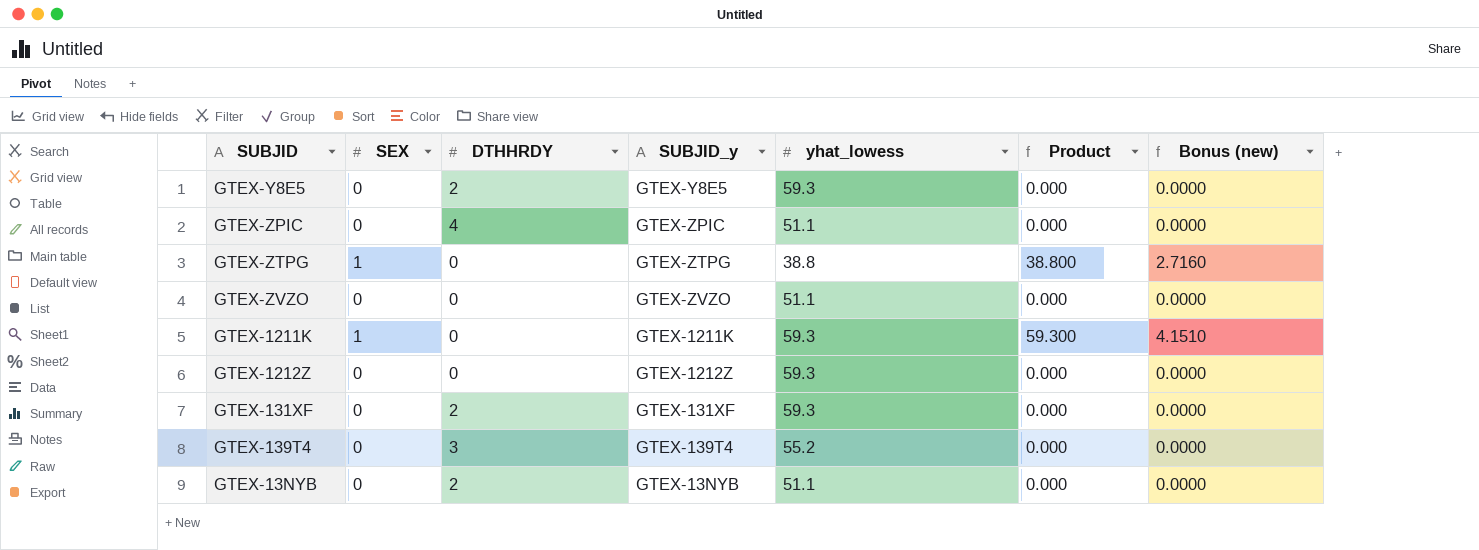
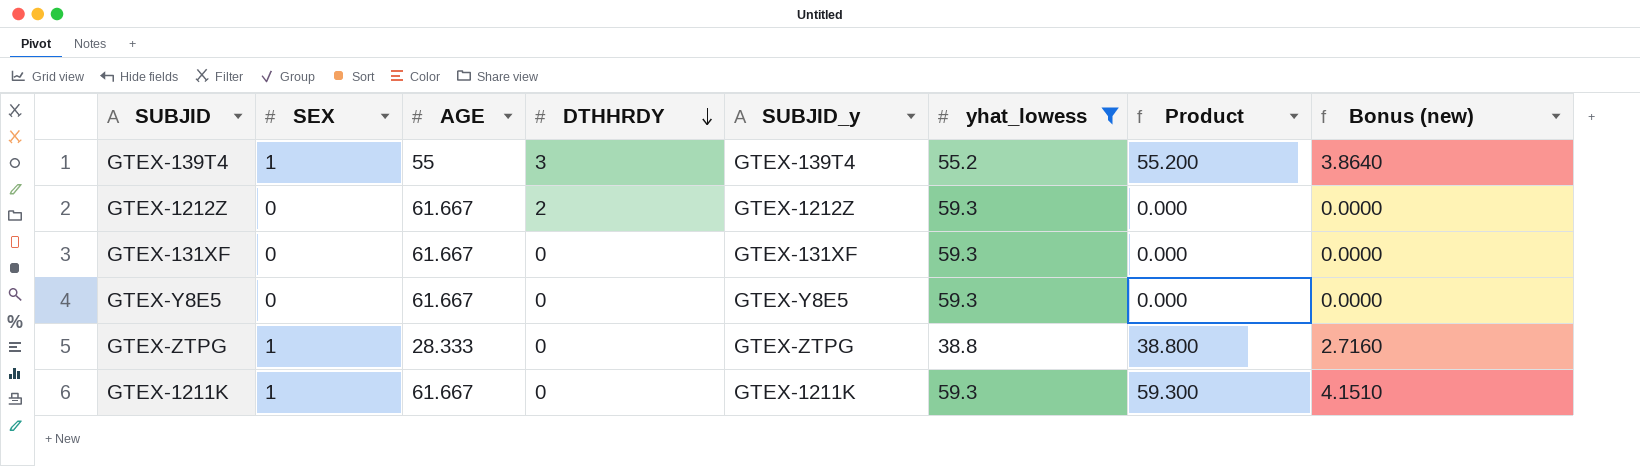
filter: none -> yhat_lowess != 51.1
row order: none -> DTHHRDY descending
column AGE | position: none -> 3
GTEX-139T4 | SEX: 0 -> 1
GTEX-139T4 | Product: 0.000 -> 55.200
GTEX-139T4 | Bonus (new): 0.0000 -> 3.8640
GTEX-1212Z | DTHHRDY: 0 -> 2
GTEX-131XF | DTHHRDY: 2 -> 0
GTEX-Y8E5 | DTHHRDY: 2 -> 0

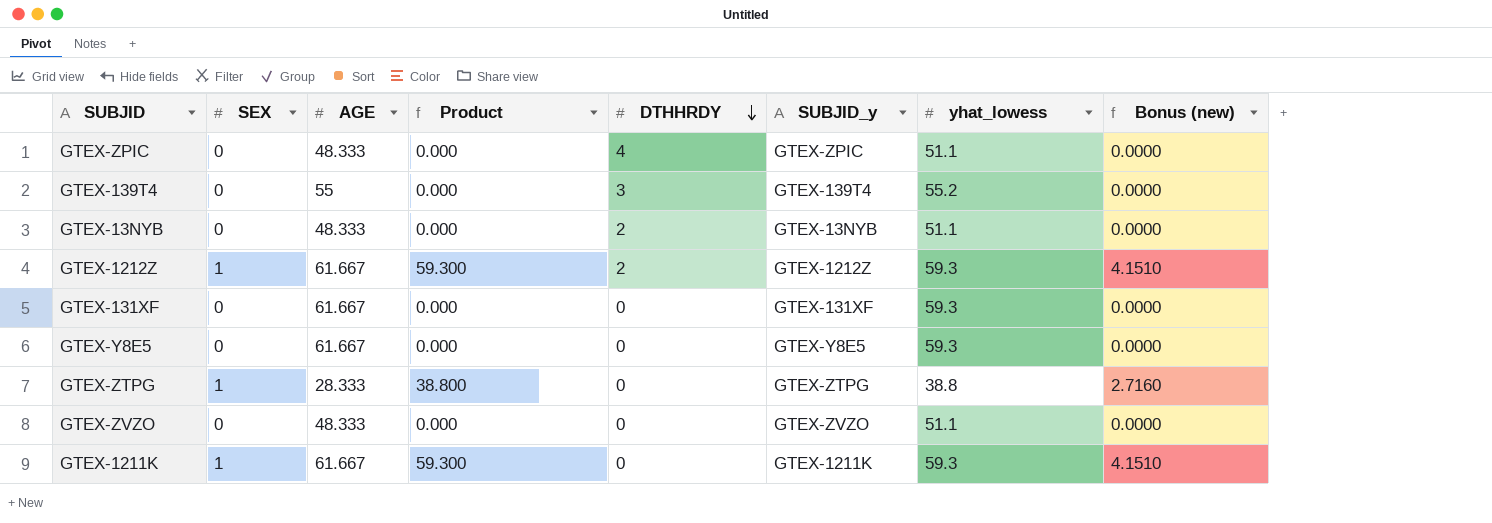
filter: yhat_lowess != 51.1 -> none
column Product | position: 7 -> 4
GTEX-139T4 | SEX: 1 -> 0
GTEX-139T4 | Product: 55.200 -> 0.000
GTEX-139T4 | Bonus (new): 3.8640 -> 0.0000
GTEX-1212Z | SEX: 0 -> 1
GTEX-1212Z | Product: 0.000 -> 59.300
GTEX-1212Z | Bonus (new): 0.0000 -> 4.1510

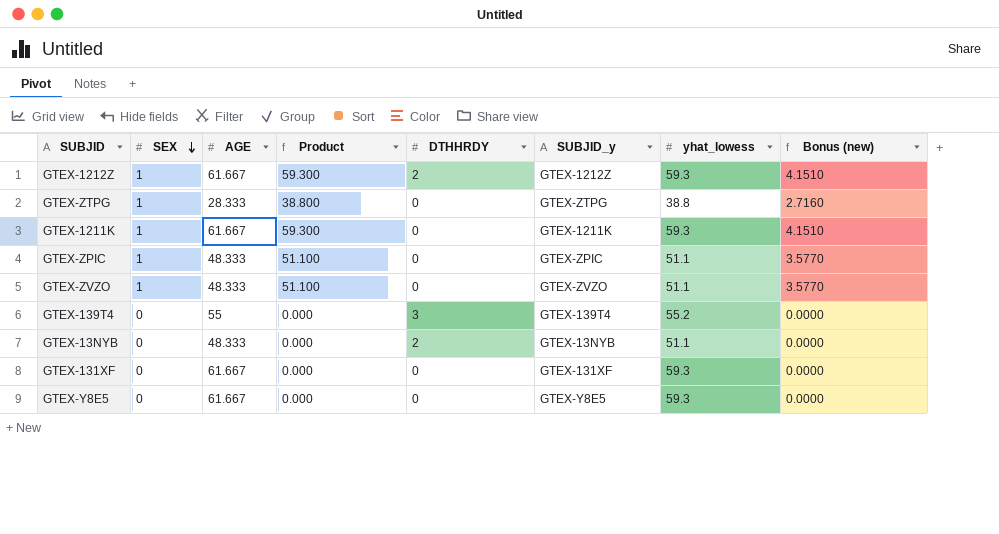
row order: DTHHRDY descending -> SEX descending
GTEX-ZPIC | SEX: 0 -> 1
GTEX-ZPIC | Product: 0.000 -> 51.100
GTEX-ZPIC | DTHHRDY: 4 -> 0
GTEX-ZPIC | Bonus (new): 0.0000 -> 3.5770
GTEX-ZVZO | SEX: 0 -> 1
GTEX-ZVZO | Product: 0.000 -> 51.100
GTEX-ZVZO | Bonus (new): 0.0000 -> 3.5770

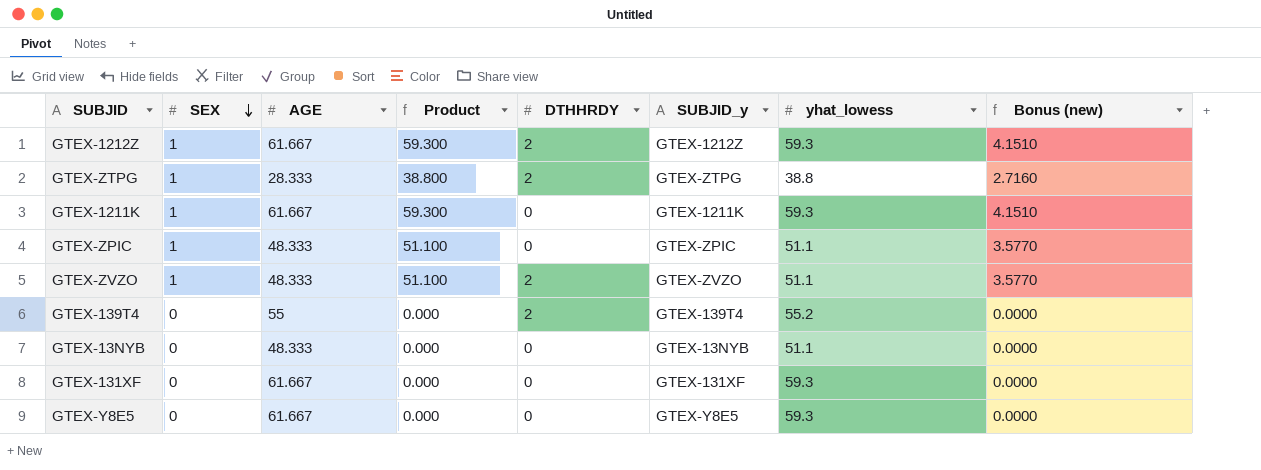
GTEX-ZTPG | DTHHRDY: 0 -> 2
GTEX-ZVZO | DTHHRDY: 0 -> 2
GTEX-139T4 | DTHHRDY: 3 -> 2
GTEX-13NYB | DTHHRDY: 2 -> 0

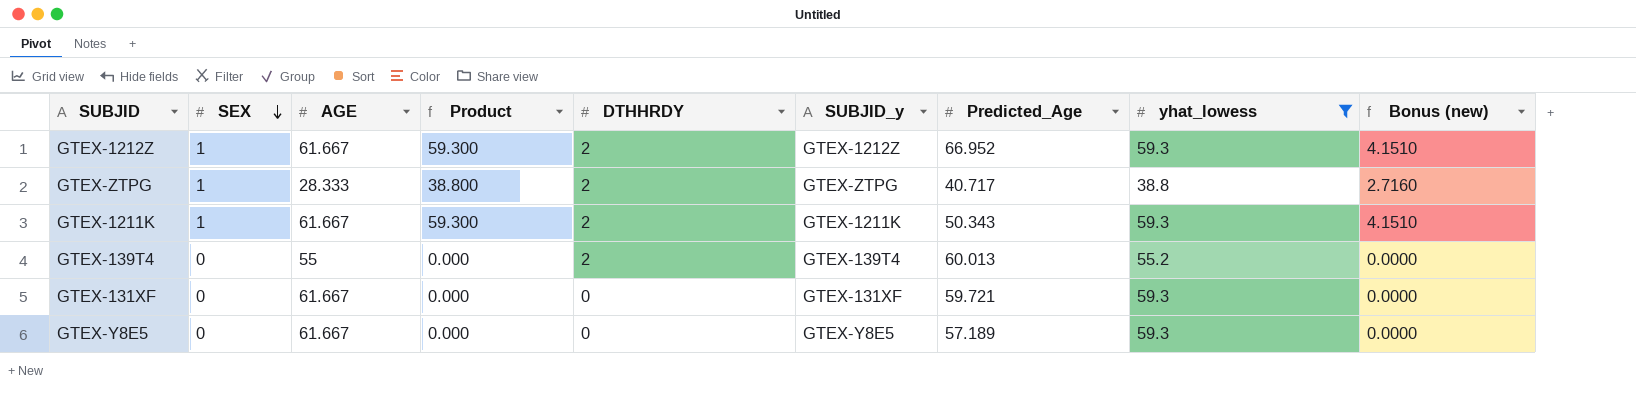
filter: none -> yhat_lowess != 51.1
column Predicted_Age | position: none -> 7
GTEX-1211K | DTHHRDY: 0 -> 2

